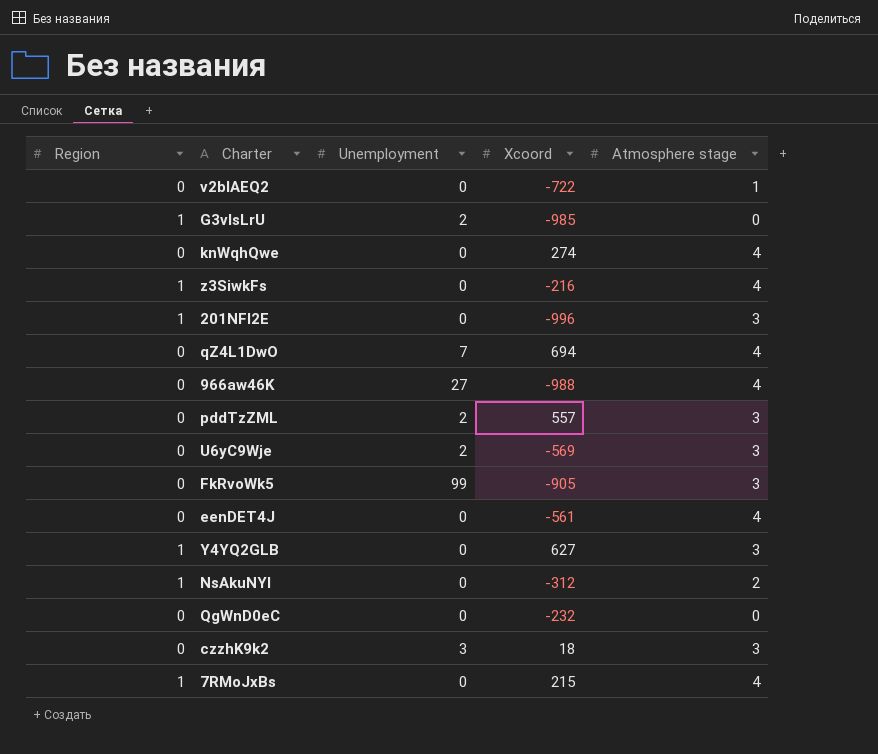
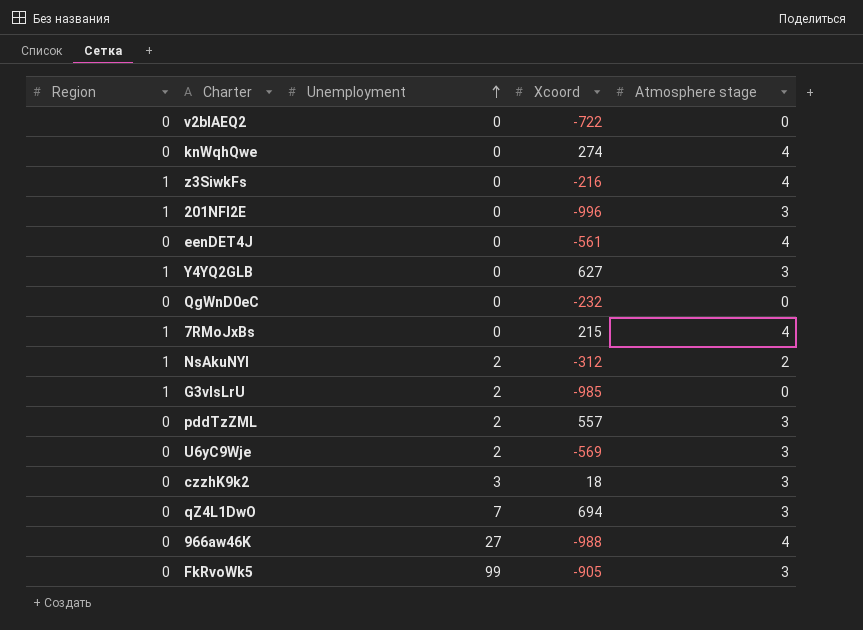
row order: none -> Unemployment ascending
v2bIAEQ2 | Atmosphere stage: 1 -> 0
NsAkuNYl | Unemployment: 0 -> 2
qZ4L1DwO | Atmosphere stage: 4 -> 3

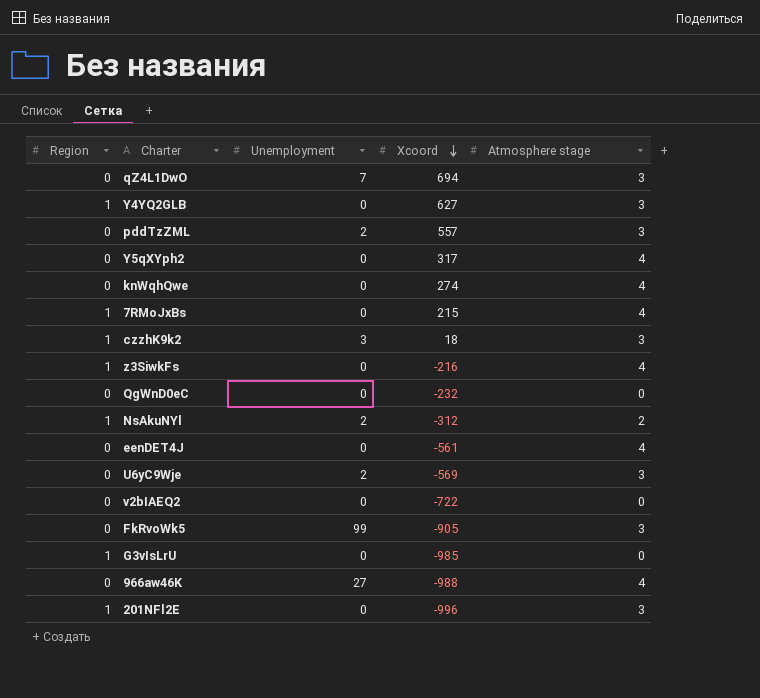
row order: Unemployment ascending -> Xcoord descending
row Y5qXYph2: none -> 0 | 0 | 317 | 4
czzhK9k2 | Region: 0 -> 1
G3vIsLrU | Unemployment: 2 -> 0

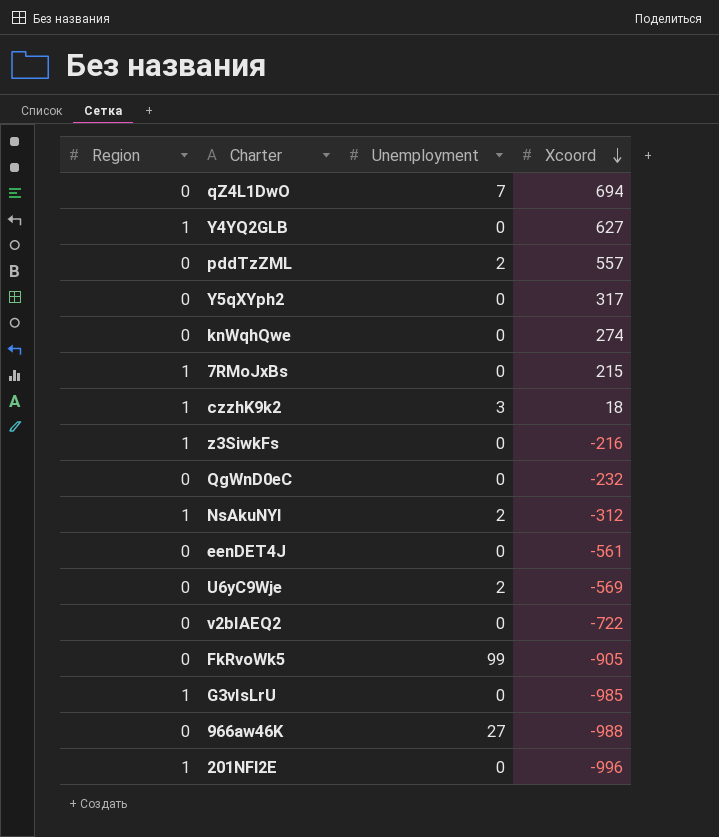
column Atmosphere stage | position: 5 -> none

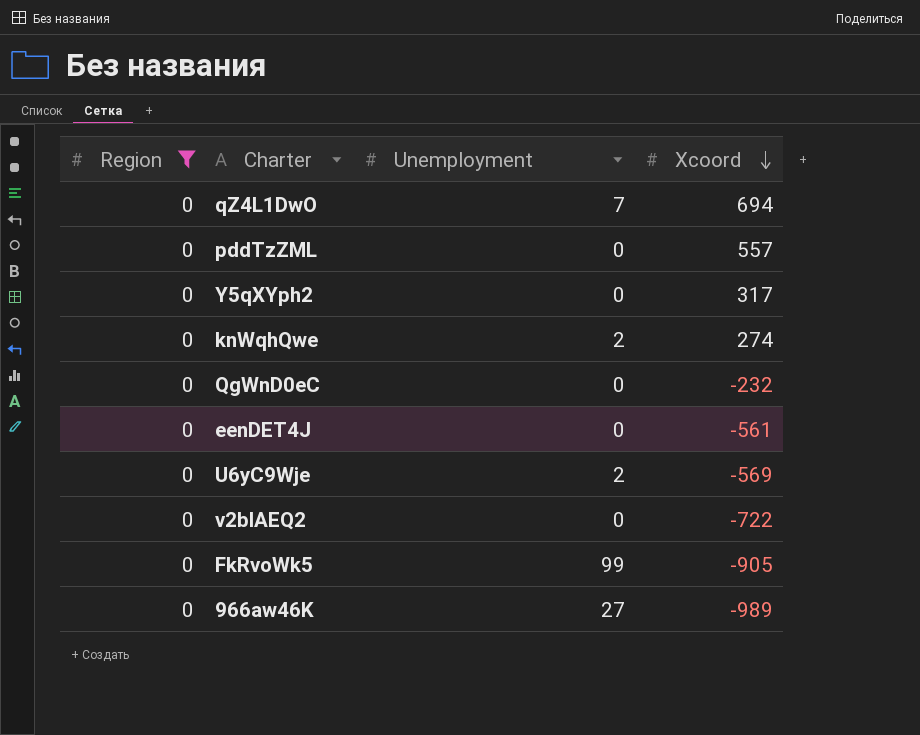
filter: none -> Region = 0
pddTzZML | Unemployment: 2 -> 0
knWqhQwe | Unemployment: 0 -> 2
966aw46K | Xcoord: -988 -> -989

